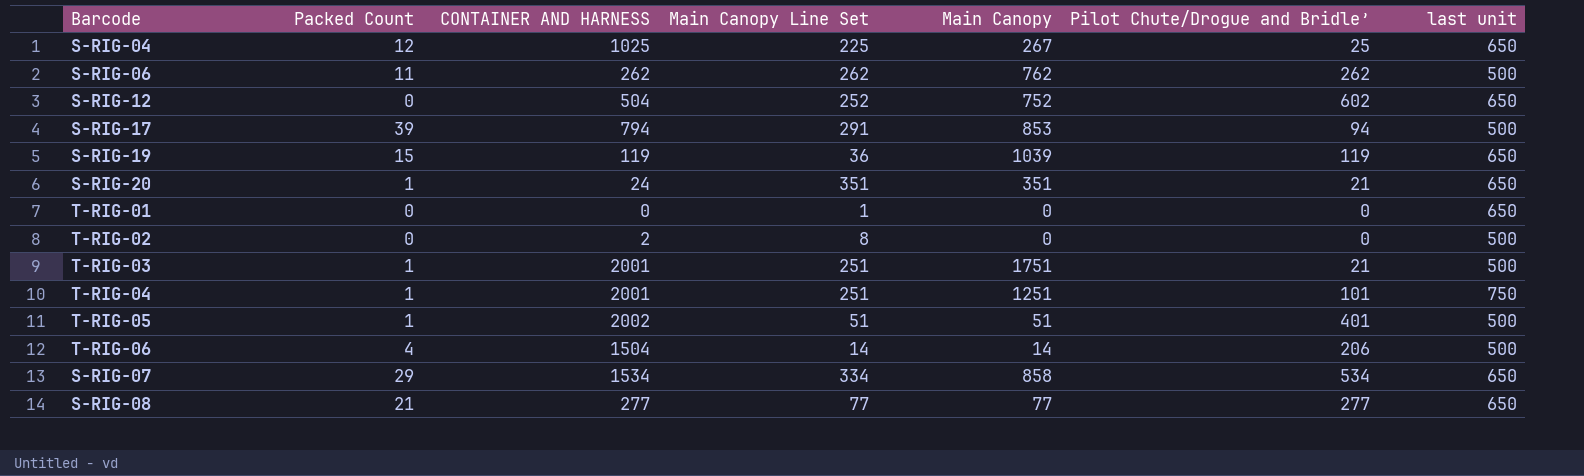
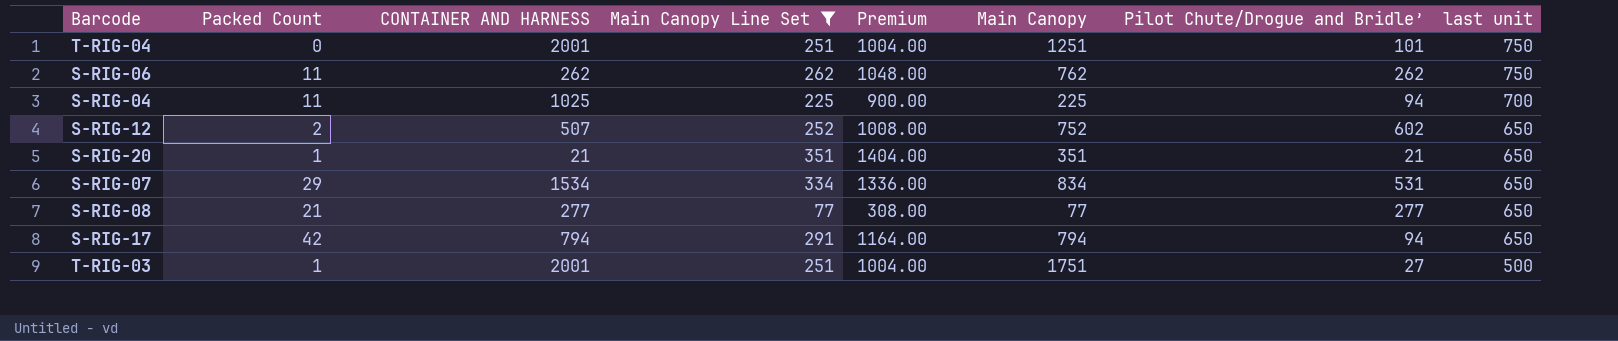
filter: none -> Main Canopy Line Set >= 77
row order: none -> last unit descending
column Premium | formula: none -> [Main Canopy Line Set] * 4
T-RIG-04 | Packed Count: 1 -> 0
S-RIG-06 | last unit: 500 -> 750
S-RIG-04 | Packed Count: 12 -> 11
S-RIG-04 | Main Canopy: 267 -> 225
S-RIG-04 | Pilot Chute/Drogue and Bridle’: 25 -> 94
S-RIG-04 | last unit: 650 -> 700
S-RIG-12 | Packed Count: 0 -> 2
S-RIG-12 | CONTAINER AND HARNESS: 504 -> 507
S-RIG-20 | CONTAINER AND HARNESS: 24 -> 21
S-RIG-07 | Main Canopy: 858 -> 834
S-RIG-07 | Pilot Chute/Drogue and Bridle’: 534 -> 531
S-RIG-17 | Packed Count: 39 -> 42
S-RIG-17 | Main Canopy: 853 -> 794
S-RIG-17 | last unit: 500 -> 650
T-RIG-03 | Pilot Chute/Drogue and Bridle’: 21 -> 27

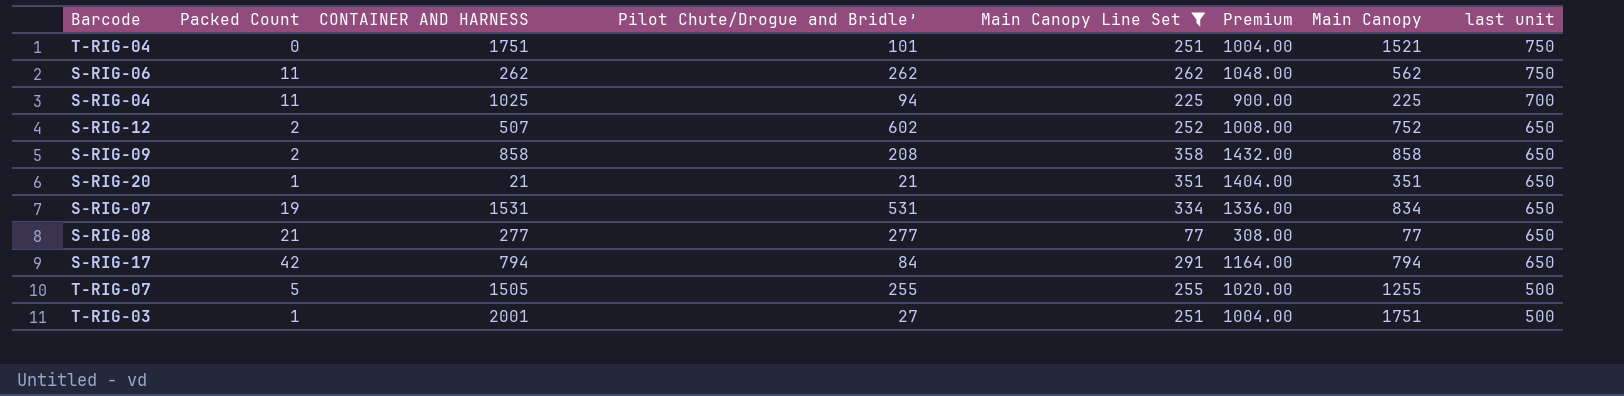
column Pilot Chute/Drogue and Bridle’ | position: 7 -> 4
T-RIG-04 | CONTAINER AND HARNESS: 2001 -> 1751
T-RIG-04 | Main Canopy: 1251 -> 1521
S-RIG-06 | Main Canopy: 762 -> 562
row S-RIG-09: none -> 2 | 858 | 208 | 358 | 1432.00 | 858 | 650
S-RIG-07 | Packed Count: 29 -> 19
S-RIG-07 | CONTAINER AND HARNESS: 1534 -> 1531
S-RIG-17 | Pilot Chute/Drogue and Bridle’: 94 -> 84
row T-RIG-07: none -> 5 | 1505 | 255 | 255 | 1020.00 | 1255 | 500

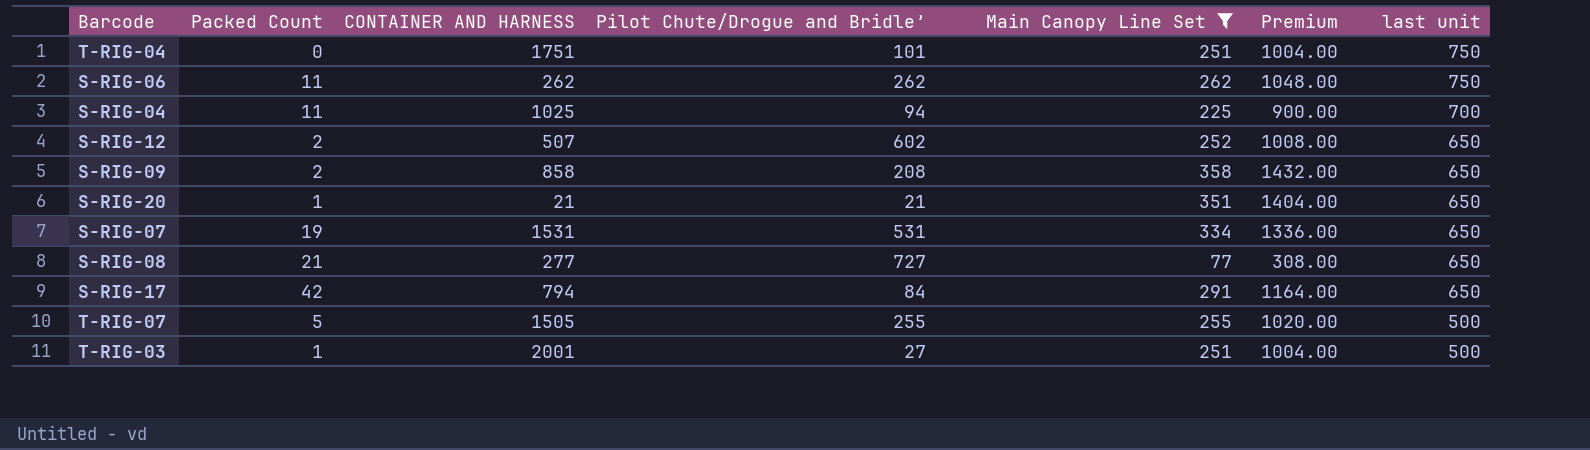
column Main Canopy | position: 7 -> none
S-RIG-08 | Pilot Chute/Drogue and Bridle’: 277 -> 727

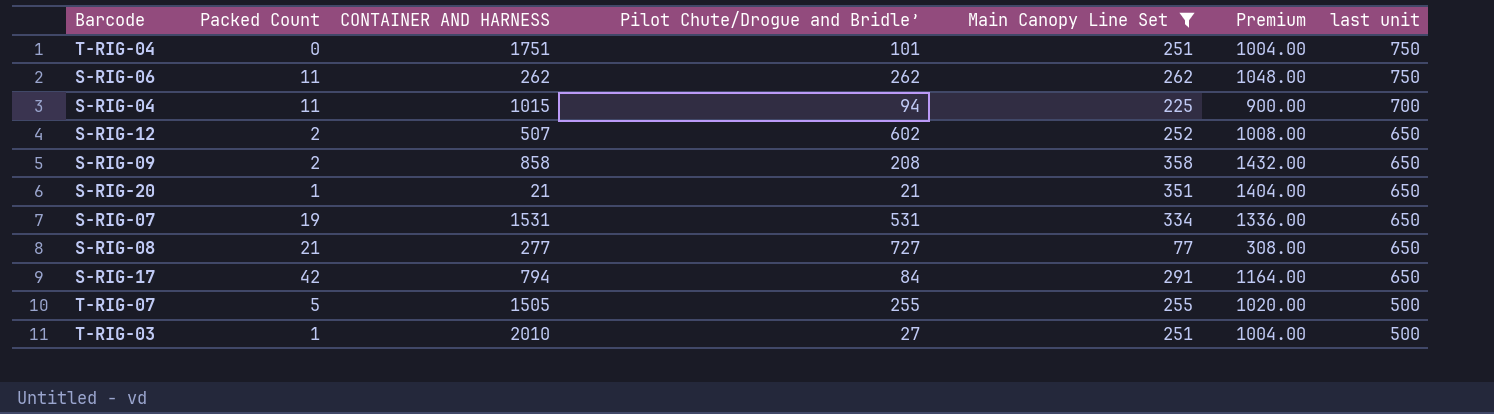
S-RIG-04 | CONTAINER AND HARNESS: 1025 -> 1015
T-RIG-03 | CONTAINER AND HARNESS: 2001 -> 2010

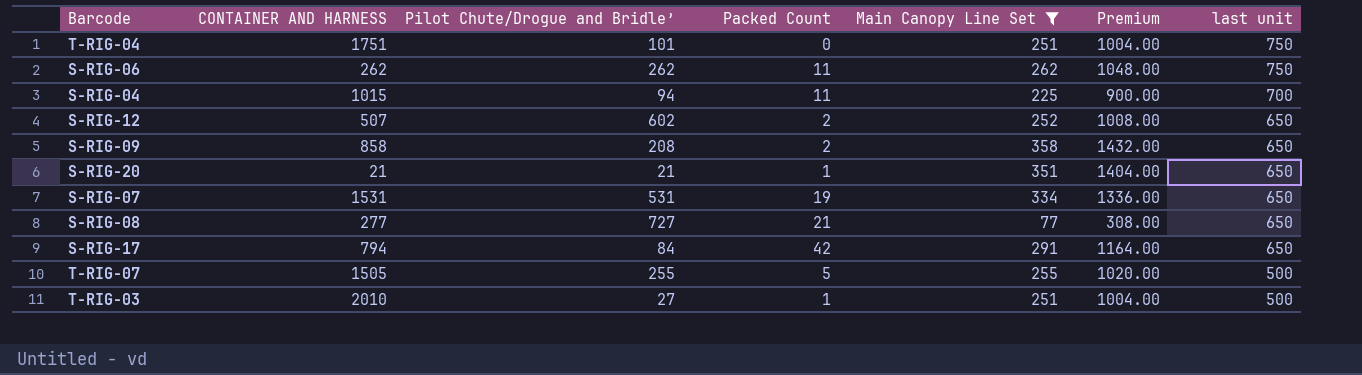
column Packed Count | position: 2 -> 4

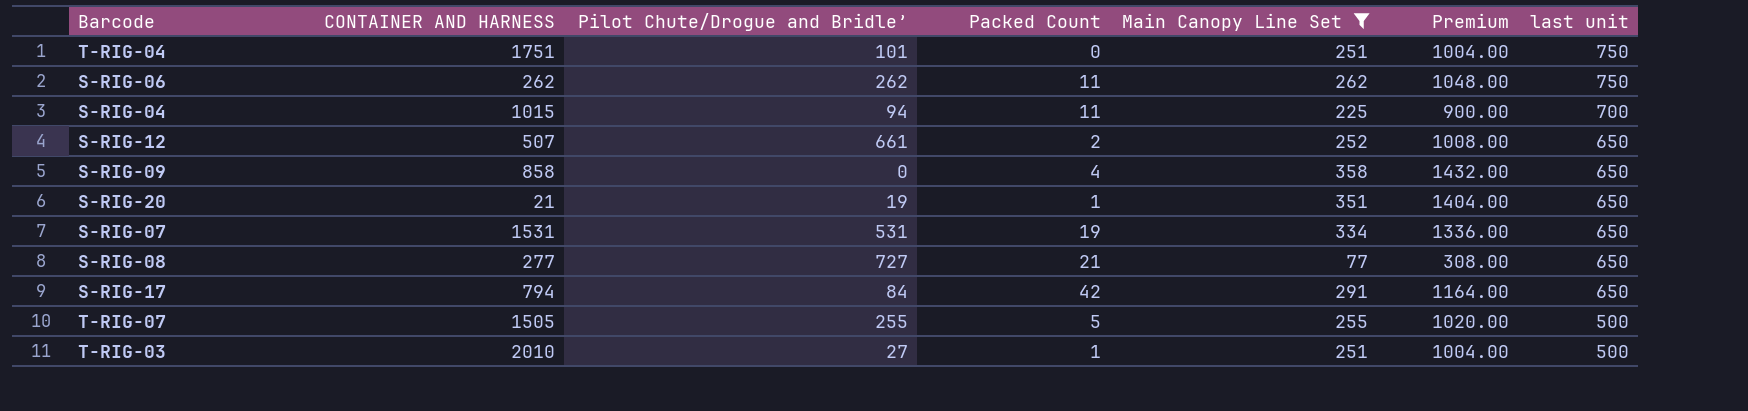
S-RIG-12 | Pilot Chute/Drogue and Bridle’: 602 -> 661
S-RIG-09 | Pilot Chute/Drogue and Bridle’: 208 -> 0
S-RIG-09 | Packed Count: 2 -> 4
S-RIG-20 | Pilot Chute/Drogue and Bridle’: 21 -> 19

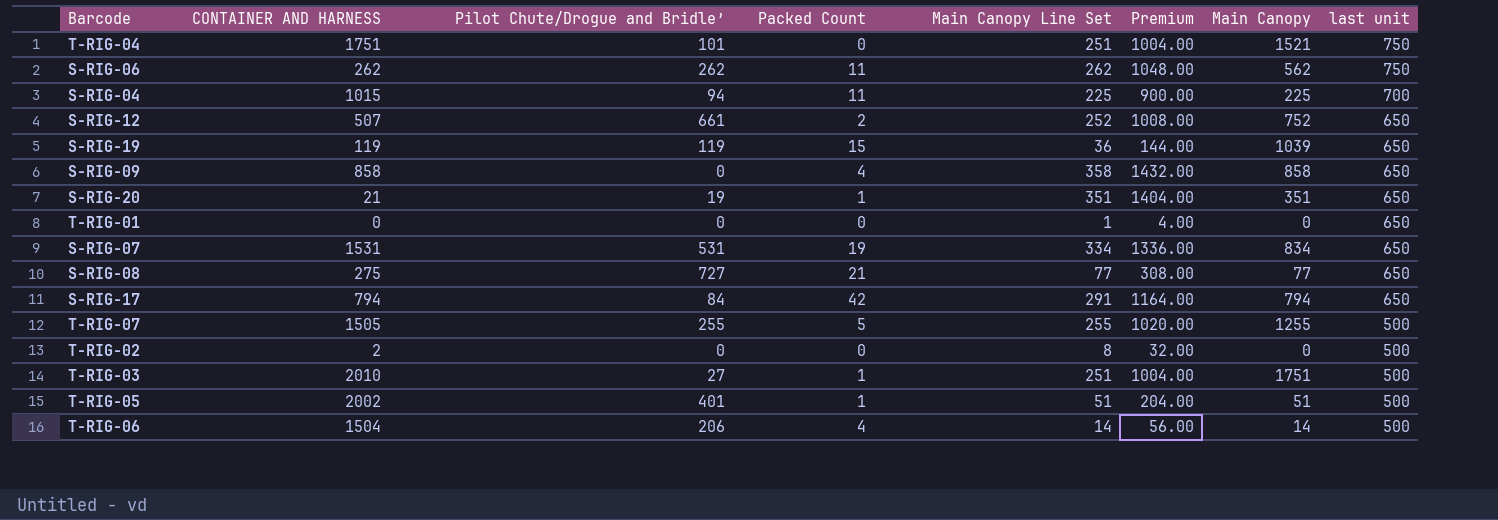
filter: Main Canopy Line Set >= 77 -> none
column Main Canopy | position: none -> 7
S-RIG-08 | CONTAINER AND HARNESS: 277 -> 275

